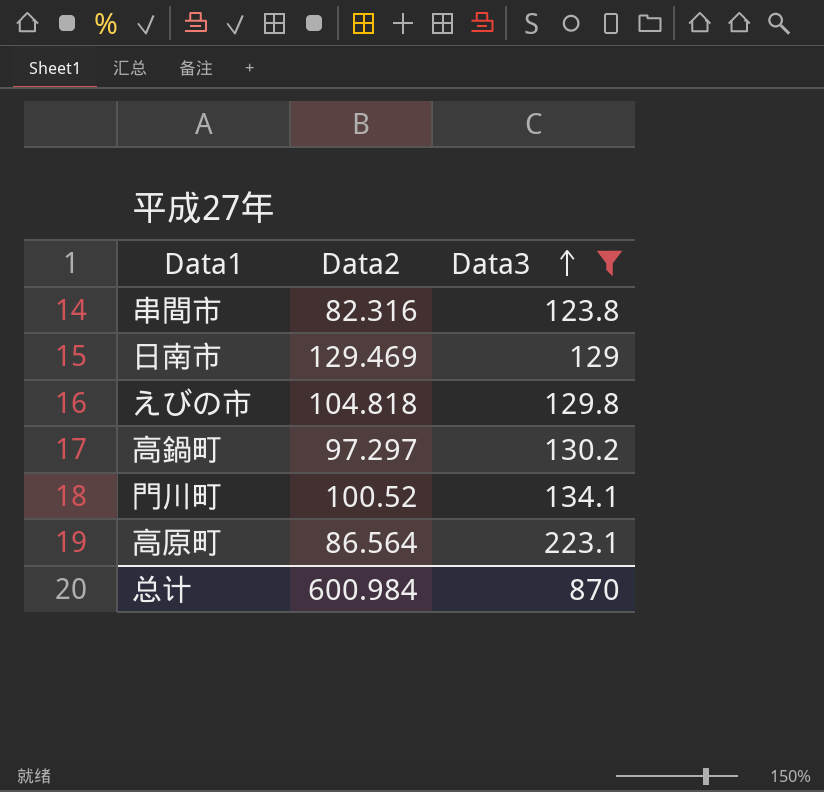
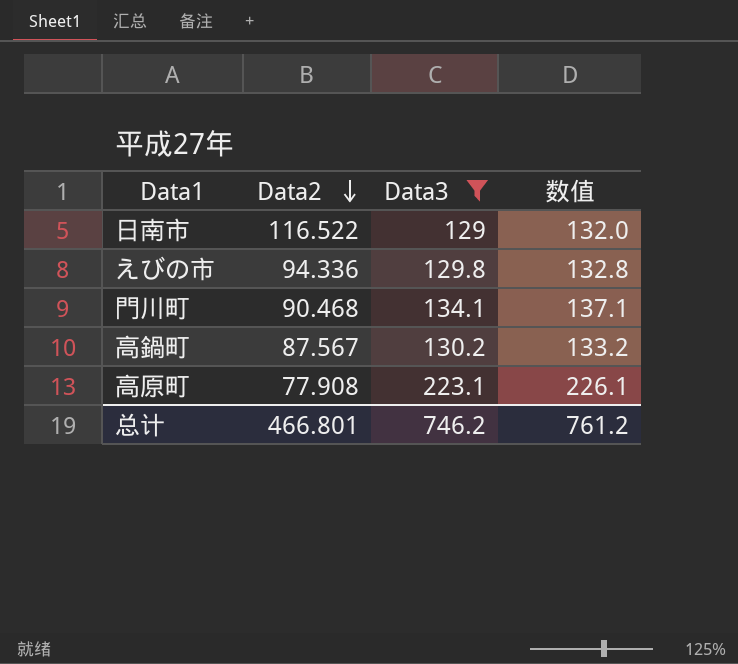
row order: Data3 ascending -> Data2 descending
column 数值 | formula: none -> [Data3] + 3
row 串間市: 82.316 | 123.8 -> none
日南市 | Data2: 129.469 -> 116.522
えびの市 | Data2: 104.818 -> 94.336
門川町 | Data2: 100.52 -> 90.468
高鍋町 | Data2: 97.297 -> 87.567
高原町 | Data2: 86.564 -> 77.908
总计 | Data2: 600.984 -> 466.801
总计 | Data3: 870 -> 746.2

